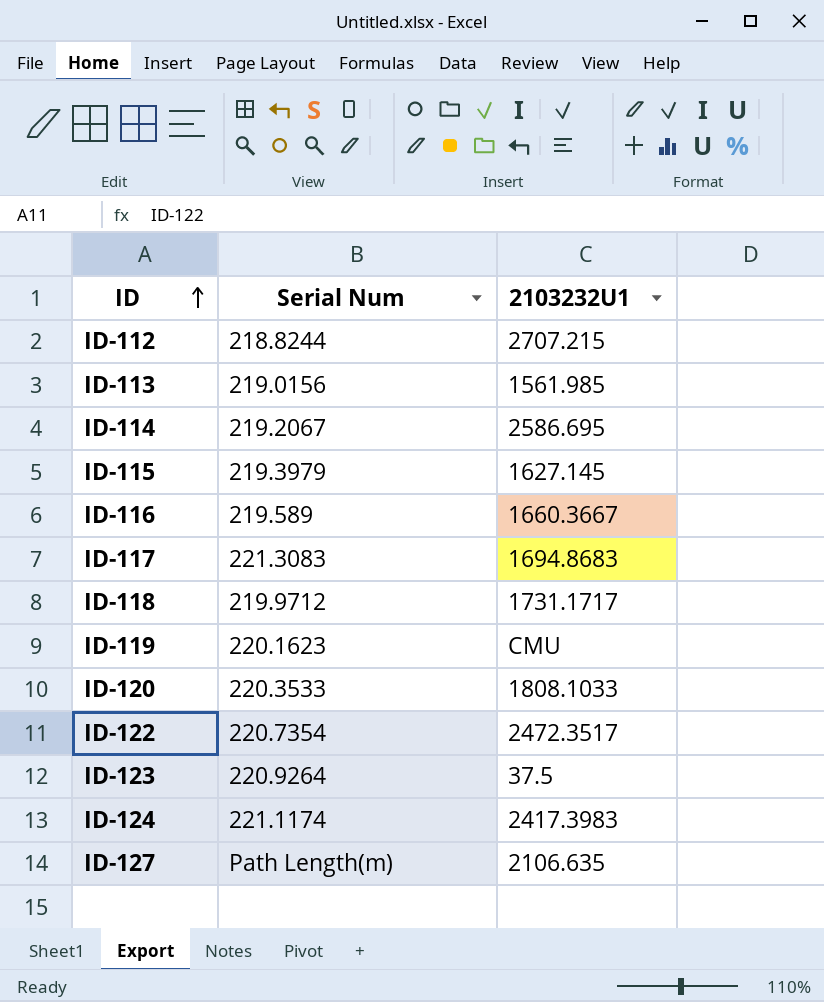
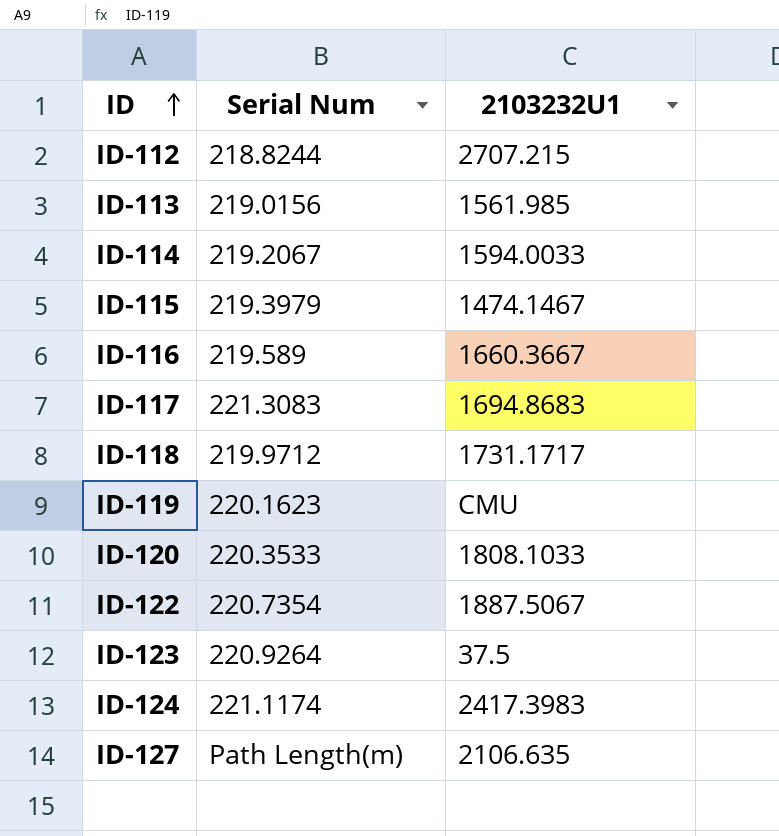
ID-114 | 2103232U1: 2586.695 -> 1594.0033
ID-115 | 2103232U1: 1627.145 -> 1474.1467
ID-122 | 2103232U1: 2472.3517 -> 1887.5067

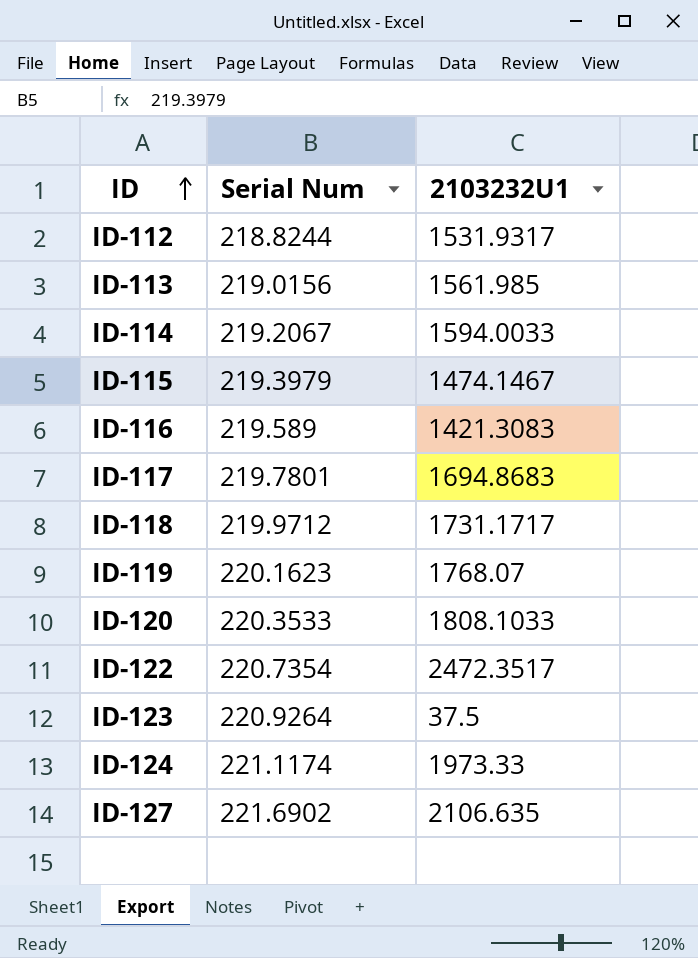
ID-112 | 2103232U1: 2707.215 -> 1531.9317
ID-116 | 2103232U1: 1660.3667 -> 1421.3083
ID-117 | Serial Num: 221.3083 -> 219.7801
ID-119 | 2103232U1: CMU -> 1768.07
ID-122 | 2103232U1: 1887.5067 -> 2472.3517
ID-124 | 2103232U1: 2417.3983 -> 1973.33
ID-127 | Serial Num: Path Length(m) -> 221.6902

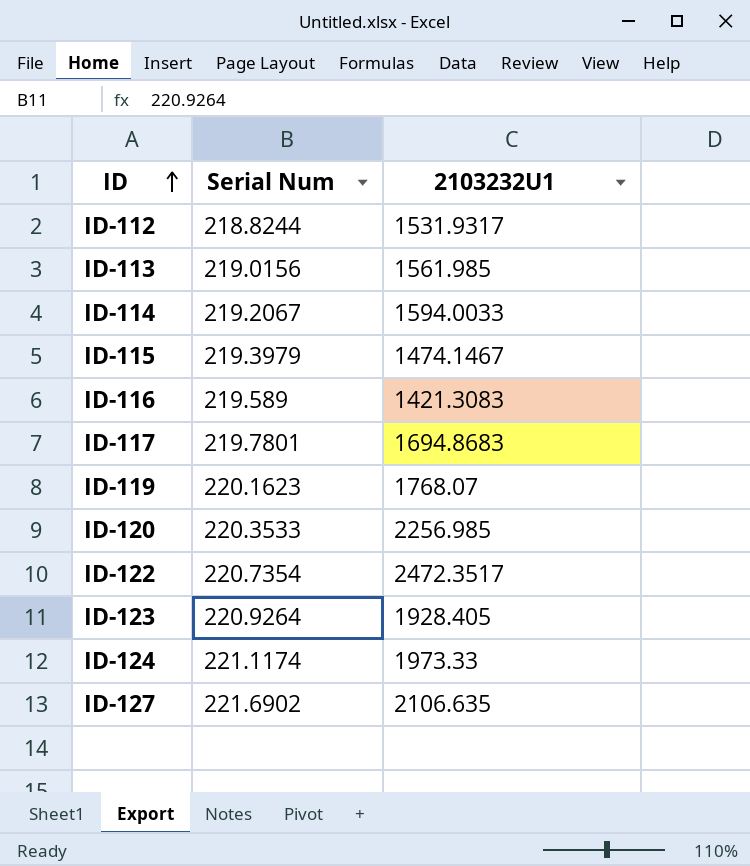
row ID-118: 219.9712 | 1731.1717 -> none
ID-120 | 2103232U1: 1808.1033 -> 2256.985
ID-123 | 2103232U1: 37.5 -> 1928.405

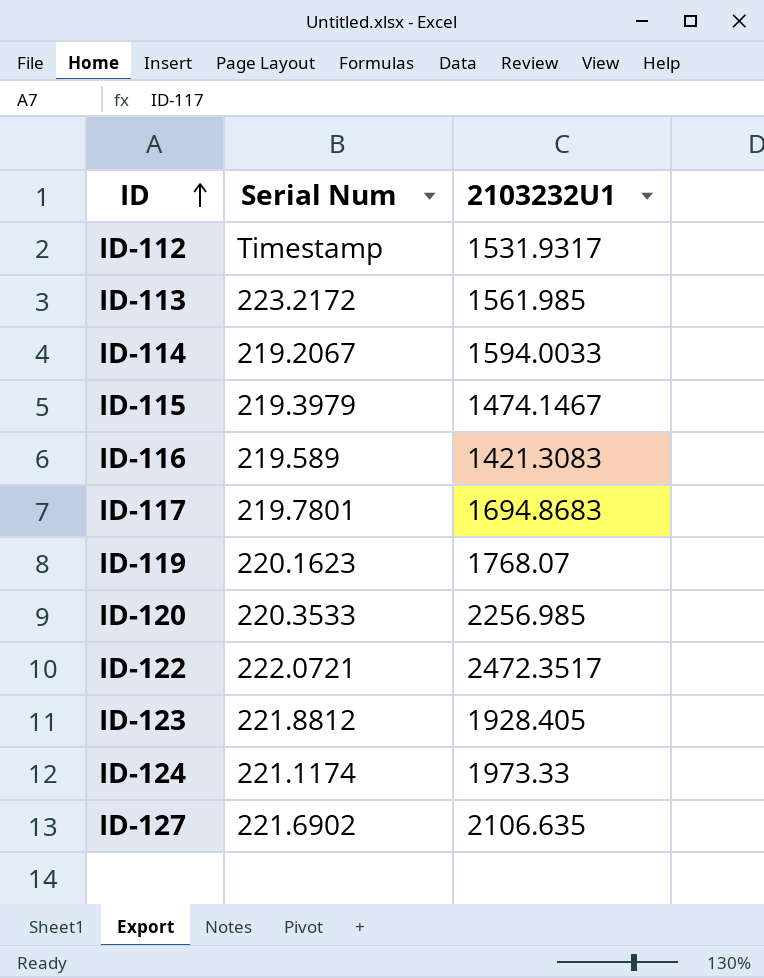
ID-112 | Serial Num: 218.8244 -> Timestamp
ID-113 | Serial Num: 219.0156 -> 223.2172
ID-122 | Serial Num: 220.7354 -> 222.0721
ID-123 | Serial Num: 220.9264 -> 221.8812

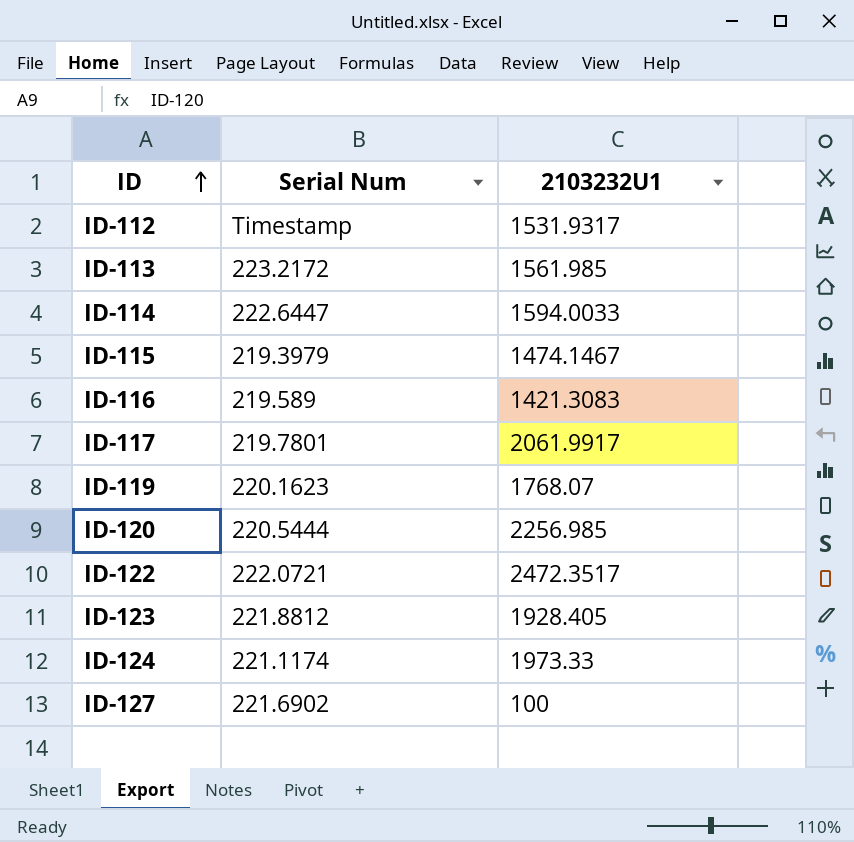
ID-114 | Serial Num: 219.2067 -> 222.6447
ID-117 | 2103232U1: 1694.8683 -> 2061.9917
ID-120 | Serial Num: 220.3533 -> 220.5444
ID-127 | 2103232U1: 2106.635 -> 100

